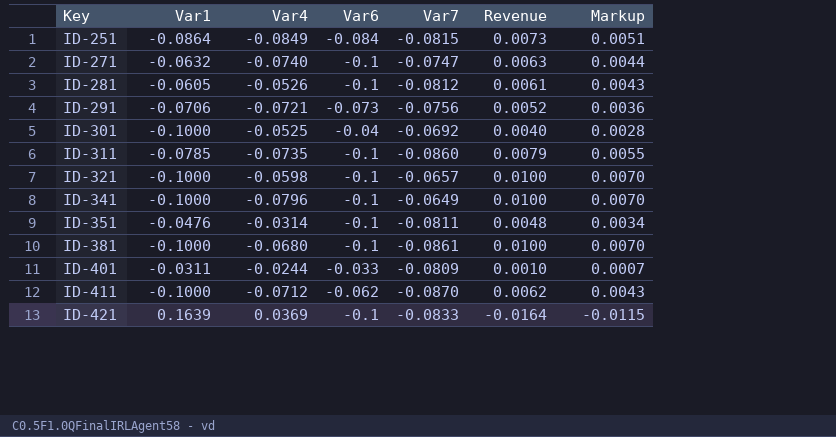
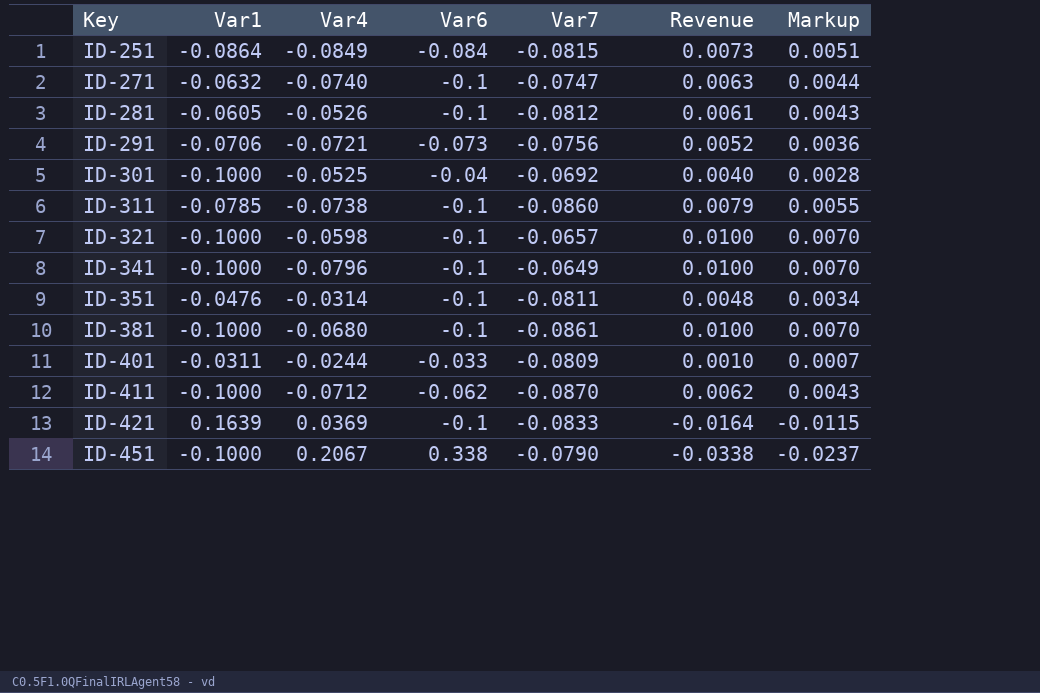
ID-311 | Var4: -0.0735 -> -0.0738
row ID-451: none -> -0.1000 | 0.2067 | 0.338 | -0.0790 | -0.0338 | -0.0237

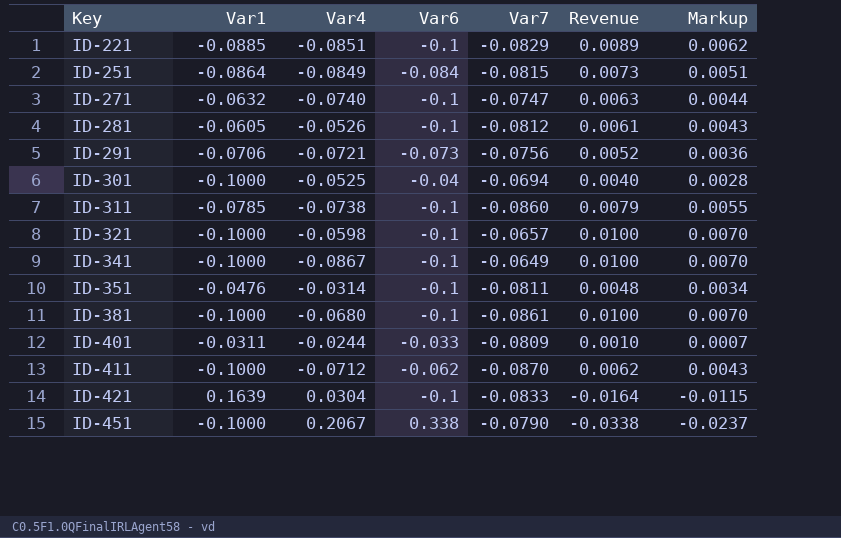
row ID-221: none -> -0.0885 | -0.0851 | -0.1 | -0.0829 | 0.0089 | 0.0062
ID-301 | Var7: -0.0692 -> -0.0694
ID-341 | Var4: -0.0796 -> -0.0867
ID-421 | Var4: 0.0369 -> 0.0304

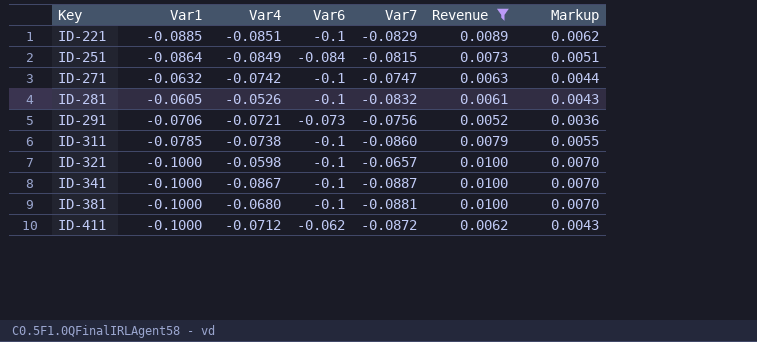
filter: none -> Revenue >= 0.0052
ID-271 | Var4: -0.0740 -> -0.0742
ID-281 | Var7: -0.0812 -> -0.0832
ID-341 | Var7: -0.0649 -> -0.0887
ID-381 | Var7: -0.0861 -> -0.0881
ID-411 | Var7: -0.0870 -> -0.0872

